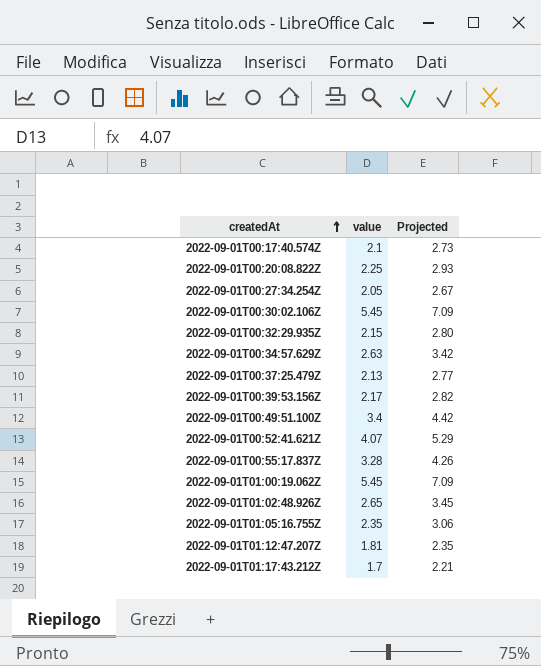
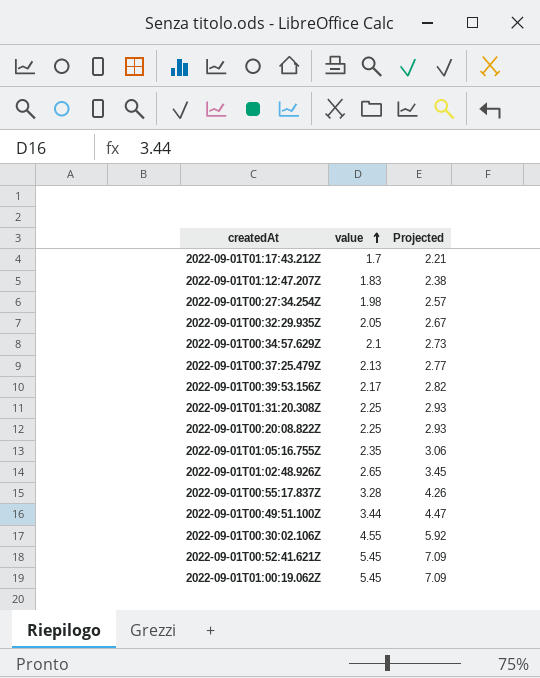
row order: createdAt ascending -> value ascending
row 2022-09-01T00:17:40.574Z: 2.1 | 2.73 -> none
2022-09-01T01:12:47.207Z | value: 1.81 -> 1.83
2022-09-01T01:12:47.207Z | Projected: 2.35 -> 2.38
2022-09-01T00:27:34.254Z | value: 2.05 -> 1.98
2022-09-01T00:27:34.254Z | Projected: 2.67 -> 2.57
2022-09-01T00:32:29.935Z | value: 2.15 -> 2.05
2022-09-01T00:32:29.935Z | Projected: 2.80 -> 2.67
2022-09-01T00:34:57.629Z | value: 2.63 -> 2.1
2022-09-01T00:34:57.629Z | Projected: 3.42 -> 2.73
row 2022-09-01T01:31:20.308Z: none -> 2.25 | 2.93
2022-09-01T00:49:51.100Z | value: 3.4 -> 3.44
2022-09-01T00:49:51.100Z | Projected: 4.42 -> 4.47
2022-09-01T00:30:02.106Z | value: 5.45 -> 4.55
2022-09-01T00:30:02.106Z | Projected: 7.09 -> 5.92
2022-09-01T00:52:41.621Z | value: 4.07 -> 5.45
2022-09-01T00:52:41.621Z | Projected: 5.29 -> 7.09

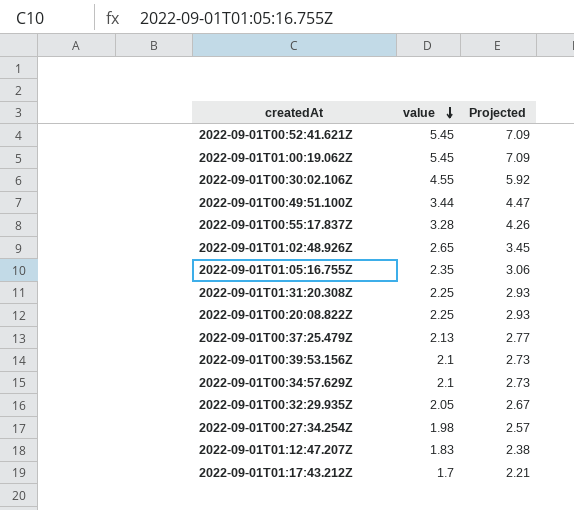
row order: value ascending -> value descending
2022-09-01T00:39:53.156Z | value: 2.17 -> 2.1
2022-09-01T00:39:53.156Z | Projected: 2.82 -> 2.73

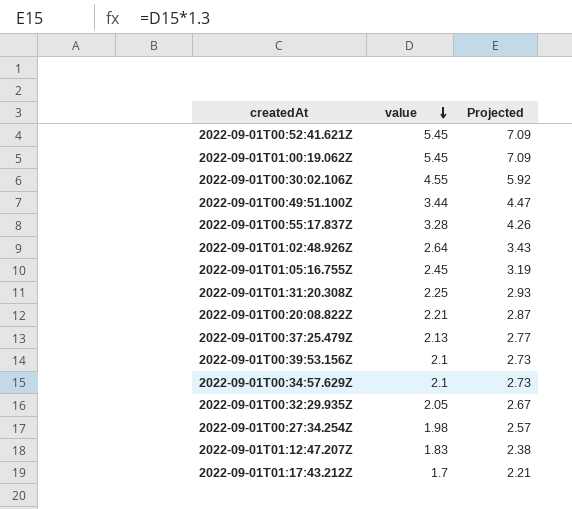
2022-09-01T01:02:48.926Z | value: 2.65 -> 2.64
2022-09-01T01:02:48.926Z | Projected: 3.45 -> 3.43
2022-09-01T01:05:16.755Z | value: 2.35 -> 2.45
2022-09-01T01:05:16.755Z | Projected: 3.06 -> 3.19
2022-09-01T00:20:08.822Z | value: 2.25 -> 2.21
2022-09-01T00:20:08.822Z | Projected: 2.93 -> 2.87

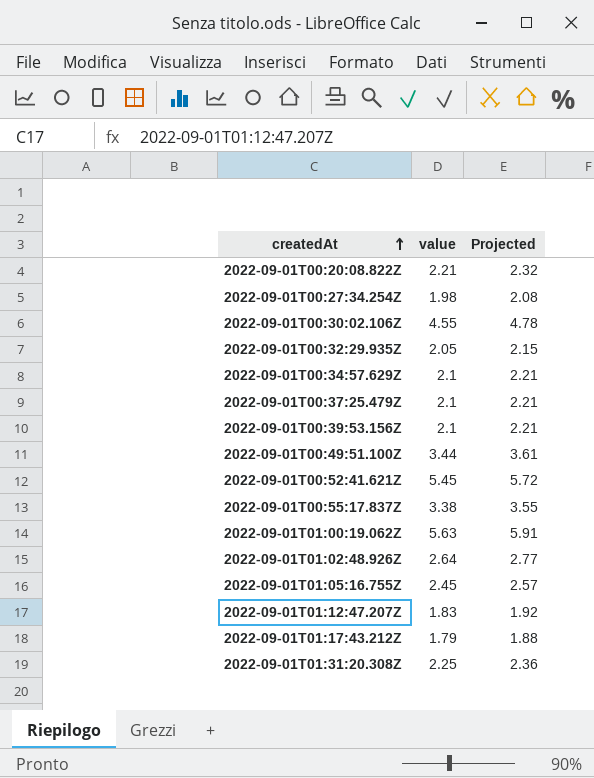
row order: value descending -> createdAt ascending
column Projected | formula: [value] * 1.3 -> [value] * 1.05
2022-09-01T00:37:25.479Z | value: 2.13 -> 2.1
2022-09-01T00:55:17.837Z | value: 3.28 -> 3.38
2022-09-01T01:00:19.062Z | value: 5.45 -> 5.63
2022-09-01T01:17:43.212Z | value: 1.7 -> 1.79

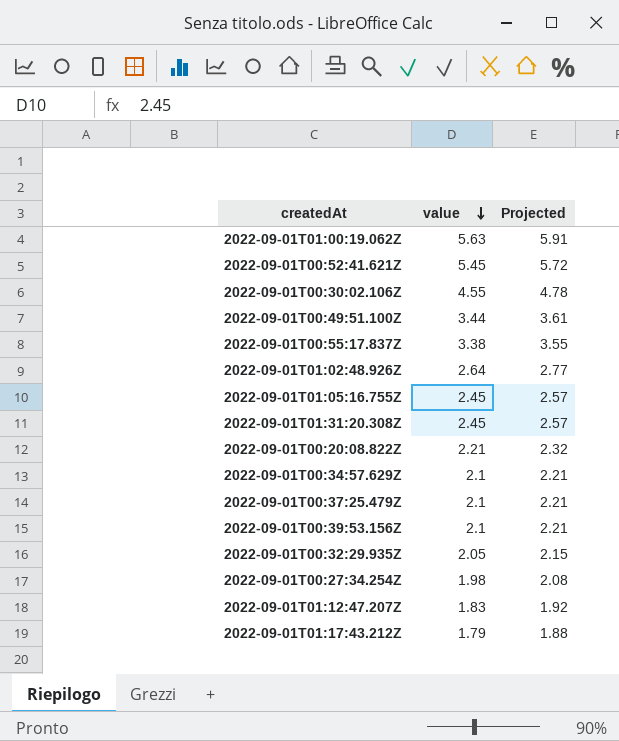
row order: createdAt ascending -> value descending
2022-09-01T01:31:20.308Z | value: 2.25 -> 2.45
2022-09-01T01:31:20.308Z | Projected: 2.36 -> 2.57

